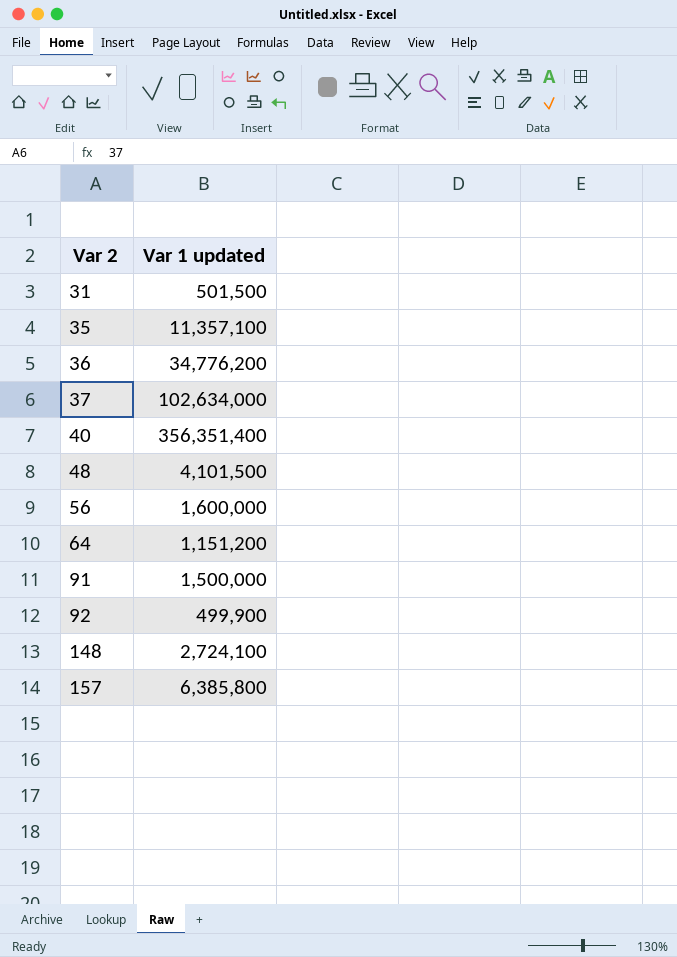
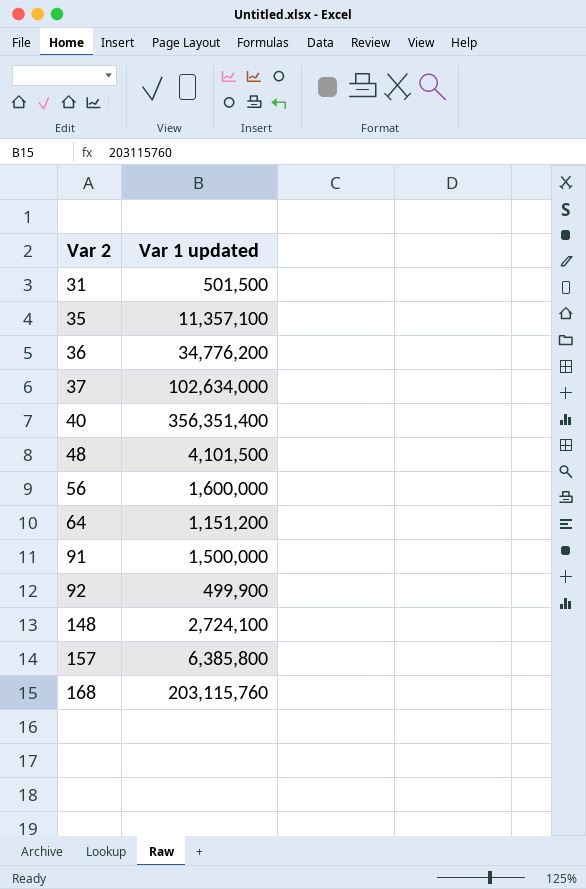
row 168: none -> 203,115,760

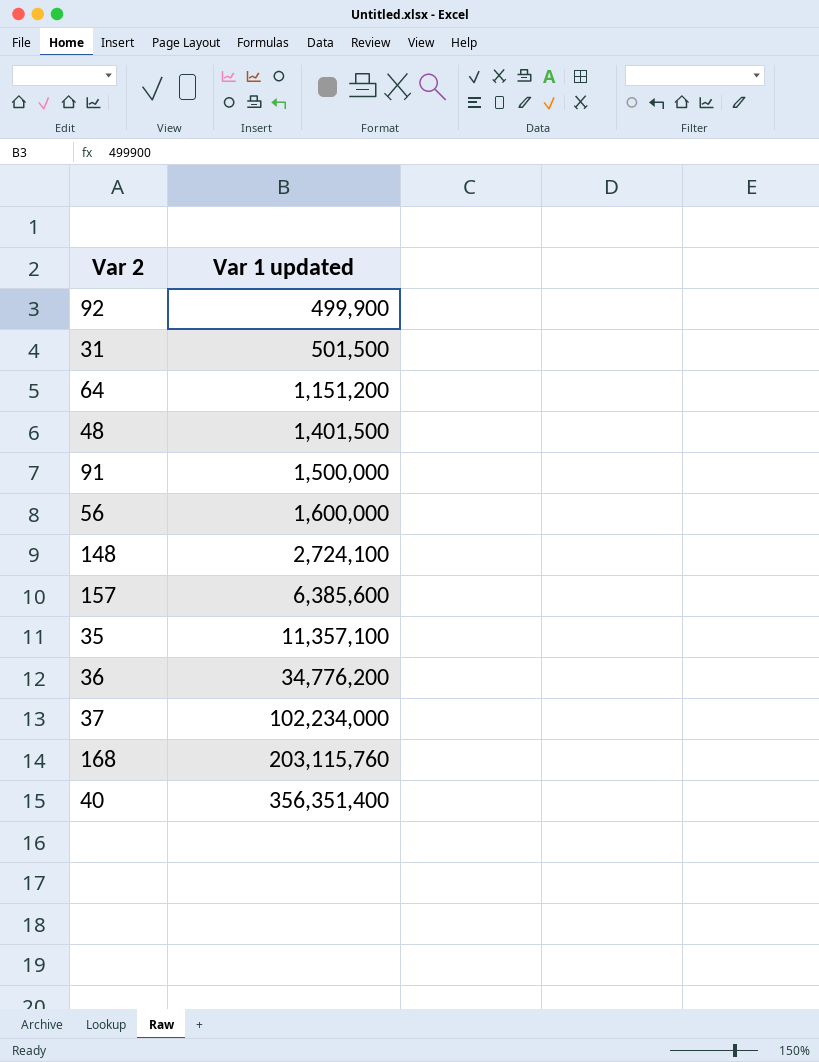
row order: Var 2 ascending -> Var 1 updated ascending
48 | Var 1 updated: 4,101,500 -> 1,401,500
157 | Var 1 updated: 6,385,800 -> 6,385,600
37 | Var 1 updated: 102,634,000 -> 102,234,000

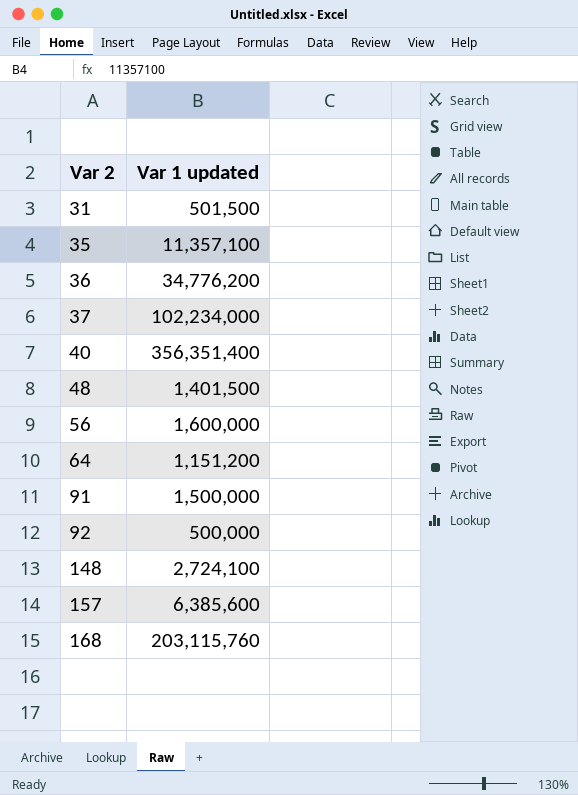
row order: Var 1 updated ascending -> Var 2 ascending
92 | Var 1 updated: 499,900 -> 500,000

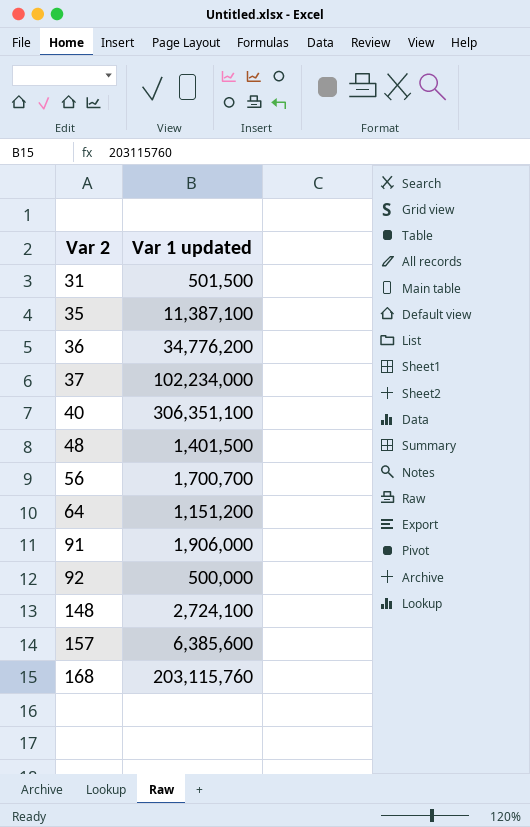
35 | Var 1 updated: 11,357,100 -> 11,387,100
40 | Var 1 updated: 356,351,400 -> 306,351,100
56 | Var 1 updated: 1,600,000 -> 1,700,700
91 | Var 1 updated: 1,500,000 -> 1,906,000

